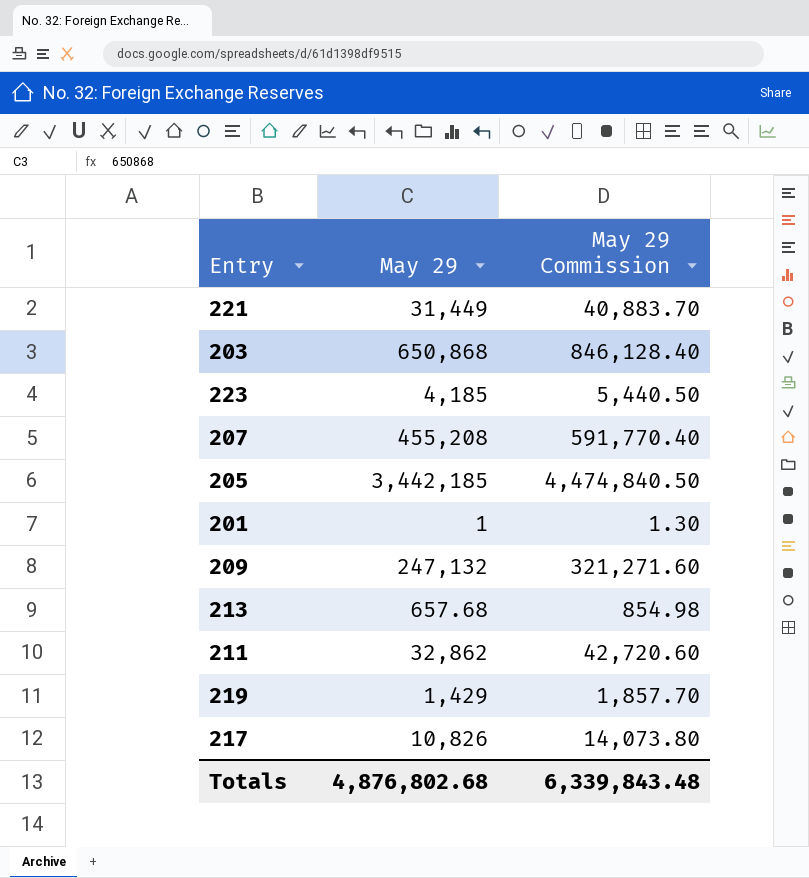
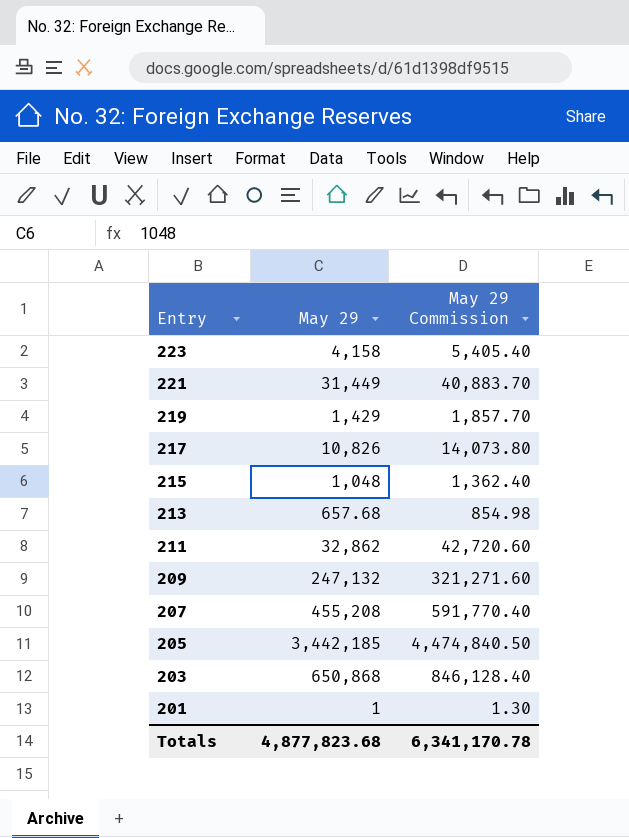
row order: none -> Entry descending
223 | May 29: 4,185 -> 4,158
223 | May 29 Commission: 5,440.50 -> 5,405.40
row 215: none -> 1,048 | 1,362.40
Totals | May 29: 4,876,802.68 -> 4,877,823.68
Totals | May 29 Commission: 6,339,843.48 -> 6,341,170.78

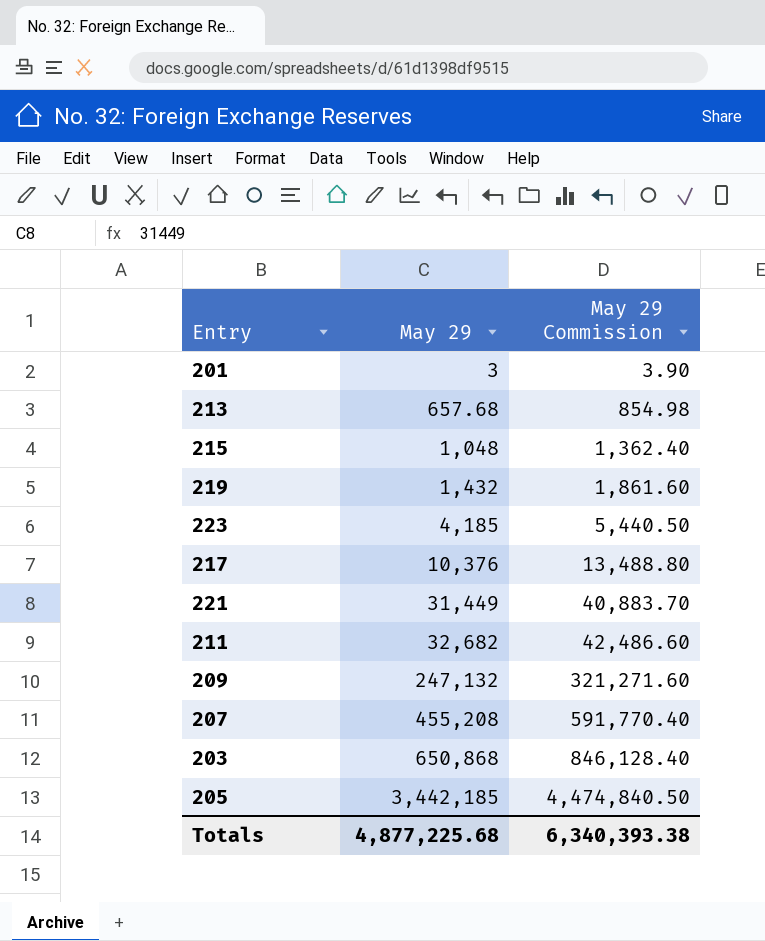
row order: Entry descending -> May 29 ascending
201 | May 29: 1 -> 3
201 | May 29 Commission: 1.30 -> 3.90
219 | May 29: 1,429 -> 1,432
219 | May 29 Commission: 1,857.70 -> 1,861.60
223 | May 29: 4,158 -> 4,185
223 | May 29 Commission: 5,405.40 -> 5,440.50
217 | May 29: 10,826 -> 10,376
217 | May 29 Commission: 14,073.80 -> 13,488.80
211 | May 29: 32,862 -> 32,682
211 | May 29 Commission: 42,720.60 -> 42,486.60
Totals | May 29: 4,877,823.68 -> 4,877,225.68
Totals | May 29 Commission: 6,341,170.78 -> 6,340,393.38

